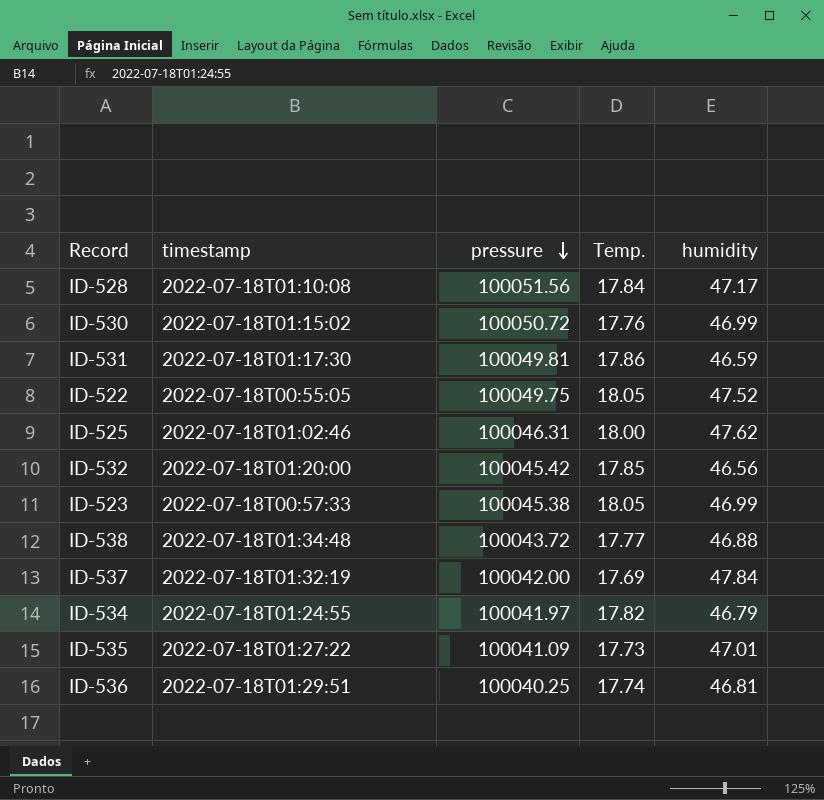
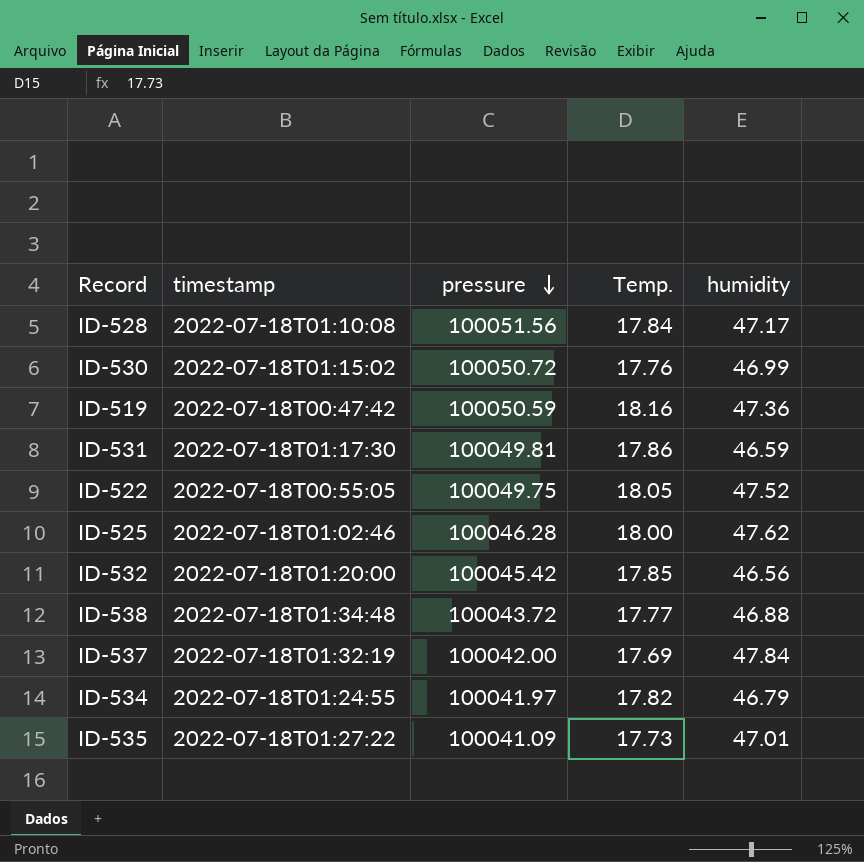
row ID-523: 2022-07-18T00:57:33 | 100045.38 | 18.05 | 46.99 -> none
row ID-536: 2022-07-18T01:29:51 | 100040.25 | 17.74 | 46.81 -> none
row ID-519: none -> 2022-07-18T00:47:42 | 100050.59 | 18.16 | 47.36
ID-525 | pressure: 100046.31 -> 100046.28

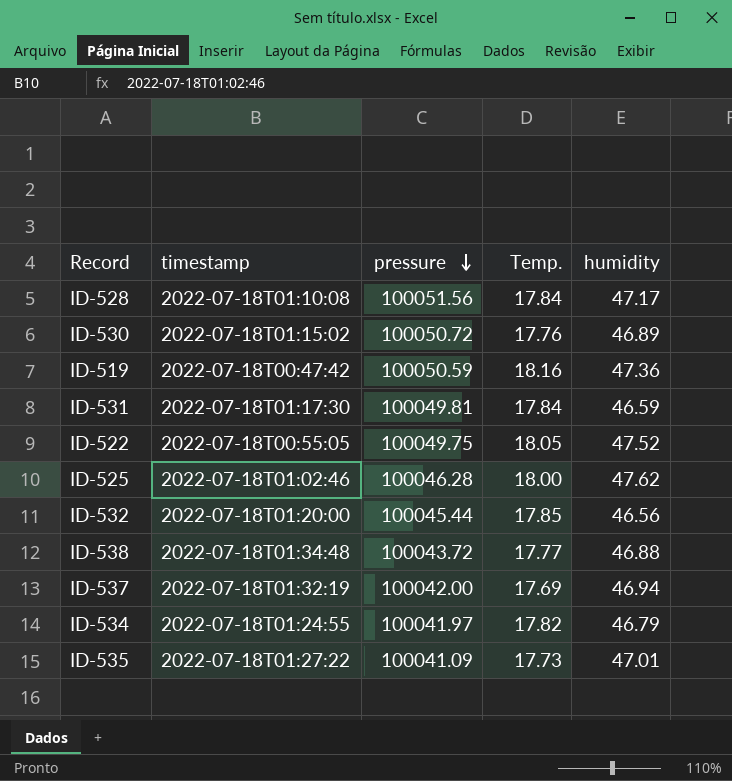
ID-530 | humidity: 46.99 -> 46.89
ID-531 | Temp.: 17.86 -> 17.84
ID-532 | pressure: 100045.42 -> 100045.44
ID-537 | humidity: 47.84 -> 46.94

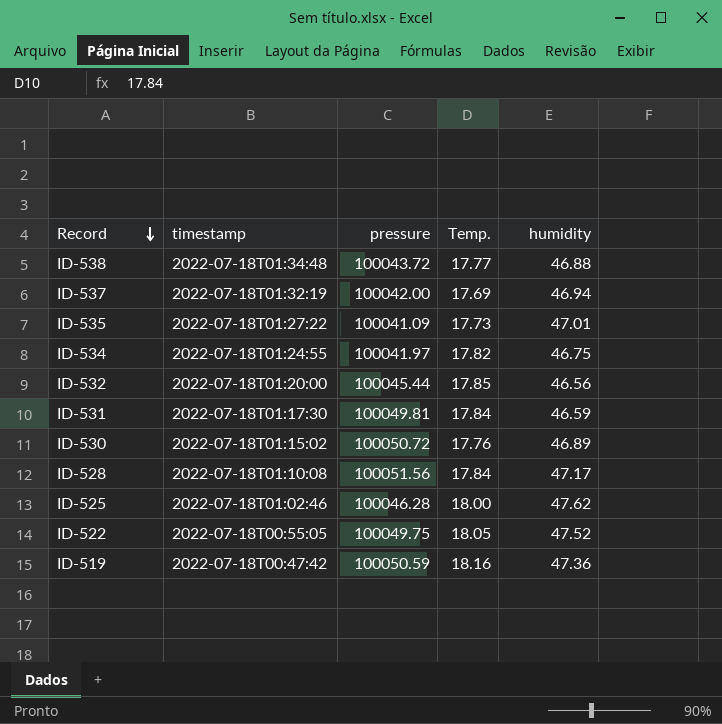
row order: pressure descending -> Record descending
ID-534 | humidity: 46.79 -> 46.75

